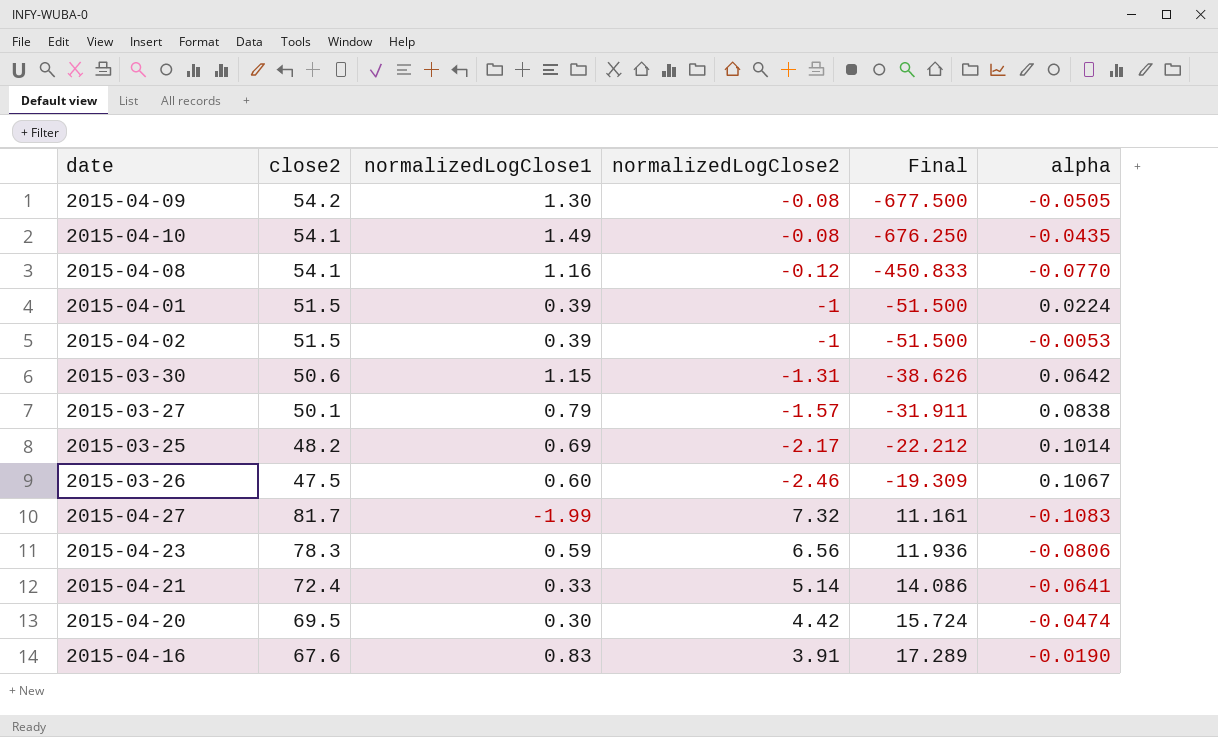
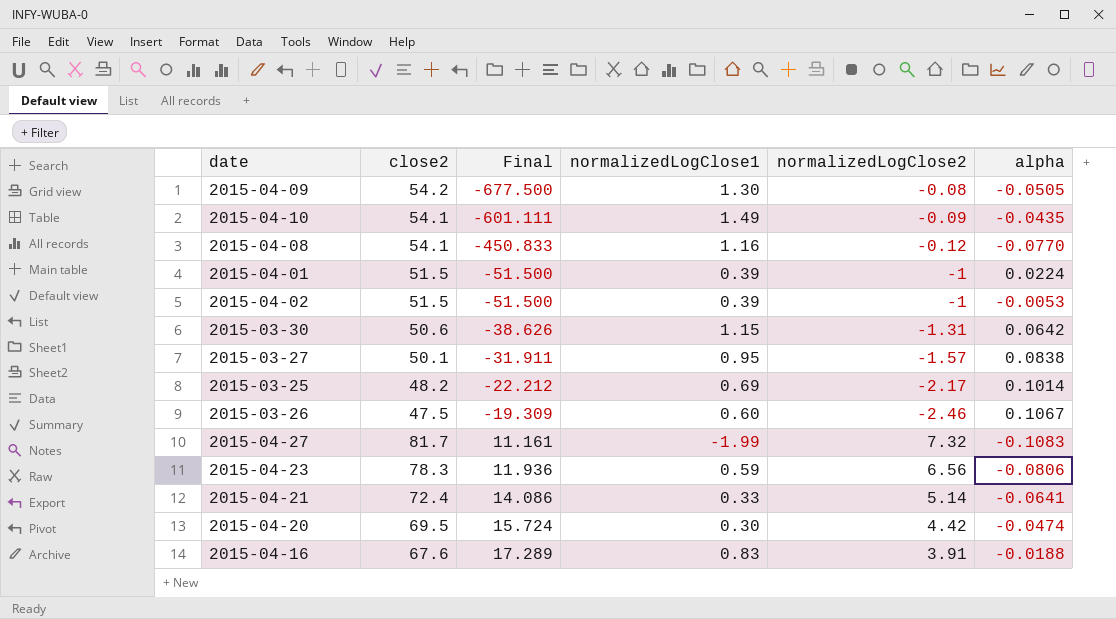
column Final | position: 5 -> 3
2015-04-10 | Final: -676.250 -> -601.111
2015-04-10 | normalizedLogClose2: -0.08 -> -0.09
2015-03-27 | normalizedLogClose1: 0.79 -> 0.95
2015-04-16 | alpha: -0.0190 -> -0.0188

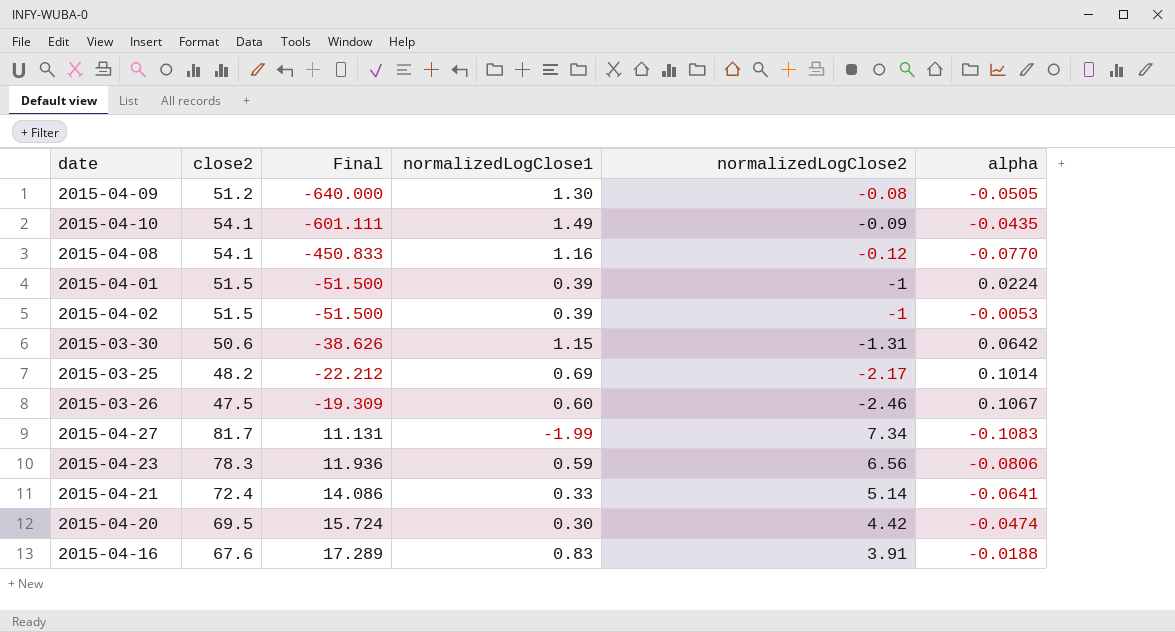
row 2015-03-27: 50.1 | -31.911 | 0.95 | -1.57 | 0.0838 -> none
2015-04-09 | close2: 54.2 -> 51.2
2015-04-09 | Final: -677.500 -> -640.000
2015-04-27 | Final: 11.161 -> 11.131
2015-04-27 | normalizedLogClose2: 7.32 -> 7.34

